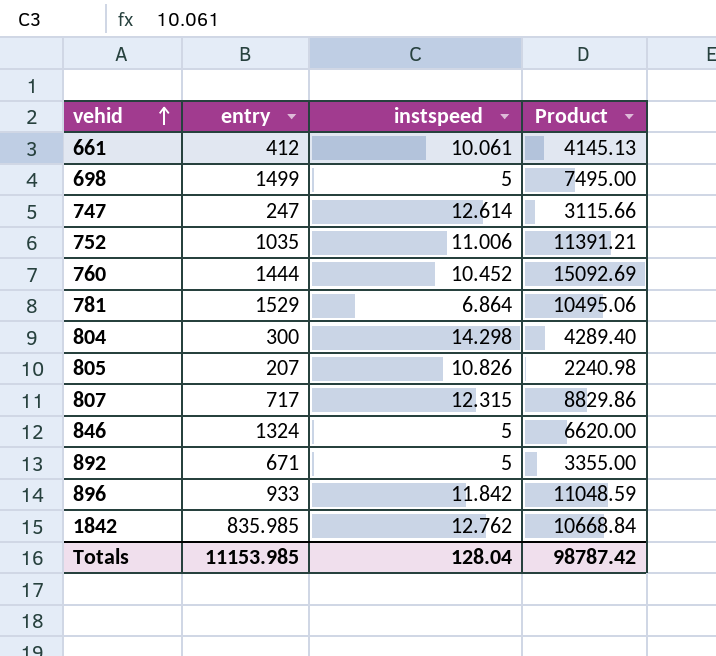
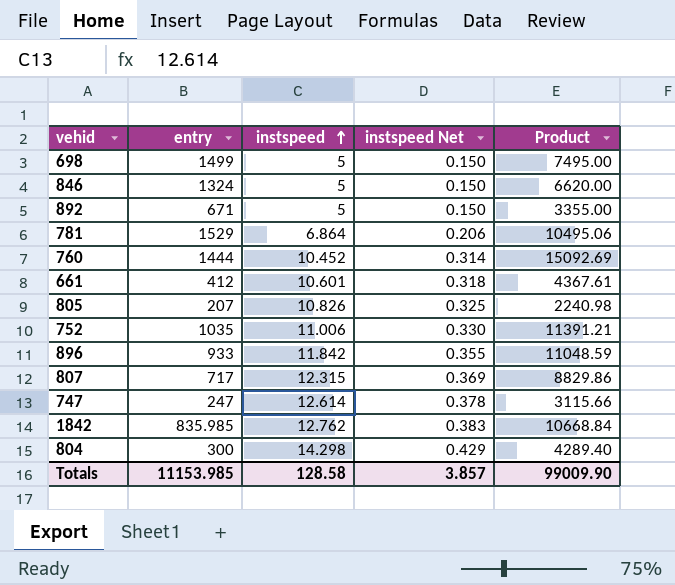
row order: vehid ascending -> instspeed ascending
column instspeed Net | formula: none -> [instspeed] * 0.03
661 | instspeed: 10.061 -> 10.601
661 | Product: 4145.13 -> 4367.61
Totals | instspeed: 128.04 -> 128.58
Totals | Product: 98787.42 -> 99009.90

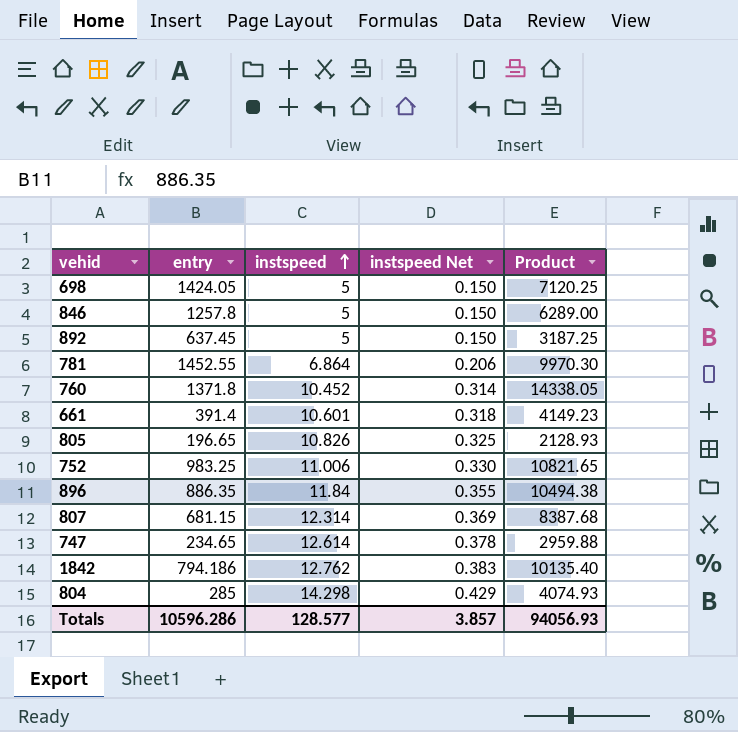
698 | entry: 1499 -> 1424.05
698 | Product: 7495.00 -> 7120.25
846 | entry: 1324 -> 1257.8
846 | Product: 6620.00 -> 6289.00
892 | entry: 671 -> 637.45
892 | Product: 3355.00 -> 3187.25
781 | entry: 1529 -> 1452.55
781 | Product: 10495.06 -> 9970.30
760 | entry: 1444 -> 1371.8
760 | Product: 15092.69 -> 14338.05
661 | entry: 412 -> 391.4
661 | Product: 4367.61 -> 4149.23
805 | entry: 207 -> 196.65
805 | Product: 2240.98 -> 2128.93
752 | entry: 1035 -> 983.25
752 | Product: 11391.21 -> 10821.65
896 | entry: 933 -> 886.35
896 | instspeed: 11.842 -> 11.84
896 | Product: 11048.59 -> 10494.38
807 | entry: 717 -> 681.15
807 | instspeed: 12.315 -> 12.314
807 | Product: 8829.86 -> 8387.68
747 | entry: 247 -> 234.65
747 | Product: 3115.66 -> 2959.88
1842 | entry: 835.985 -> 794.186
1842 | Product: 10668.84 -> 10135.40
804 | entry: 300 -> 285
804 | Product: 4289.40 -> 4074.93
Totals | entry: 11153.985 -> 10596.286
Totals | instspeed: 128.58 -> 128.577
Totals | Product: 99009.90 -> 94056.93

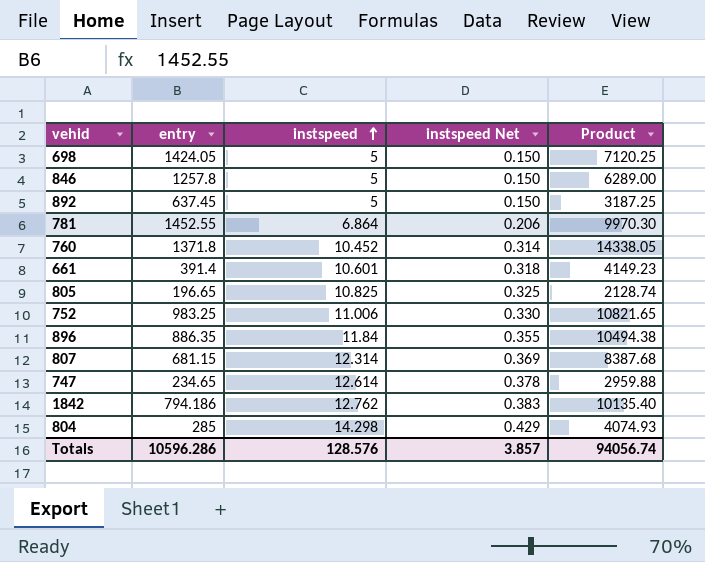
805 | instspeed: 10.826 -> 10.825
805 | Product: 2128.93 -> 2128.74
Totals | instspeed: 128.577 -> 128.576
Totals | Product: 94056.93 -> 94056.74

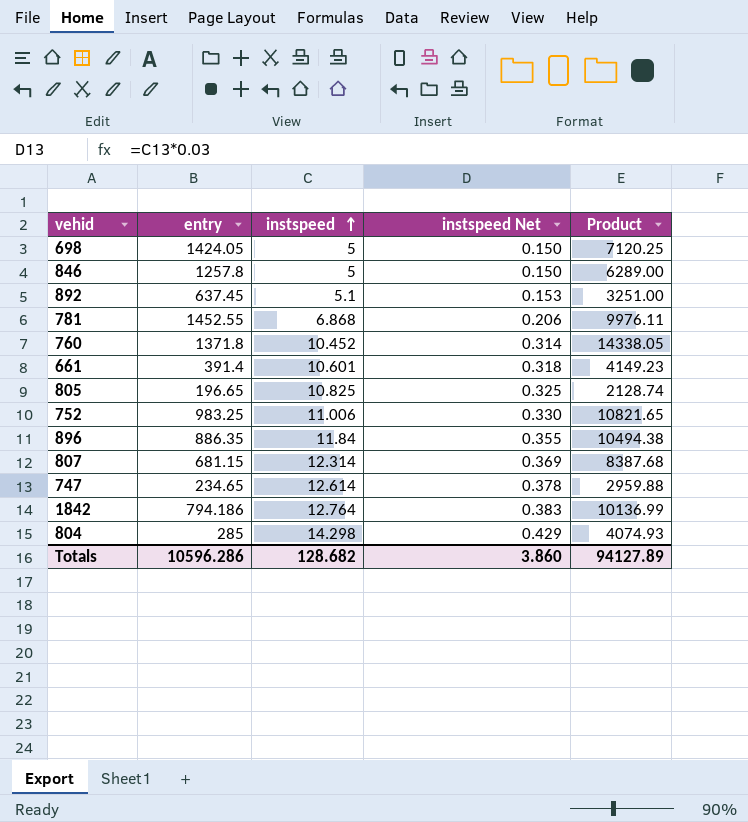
892 | instspeed: 5 -> 5.1
892 | instspeed Net: 0.150 -> 0.153
892 | Product: 3187.25 -> 3251.00
781 | instspeed: 6.864 -> 6.868
781 | Product: 9970.30 -> 9976.11
1842 | instspeed: 12.762 -> 12.764
1842 | Product: 10135.40 -> 10136.99
Totals | instspeed: 128.576 -> 128.682
Totals | instspeed Net: 3.857 -> 3.860
Totals | Product: 94056.74 -> 94127.89

